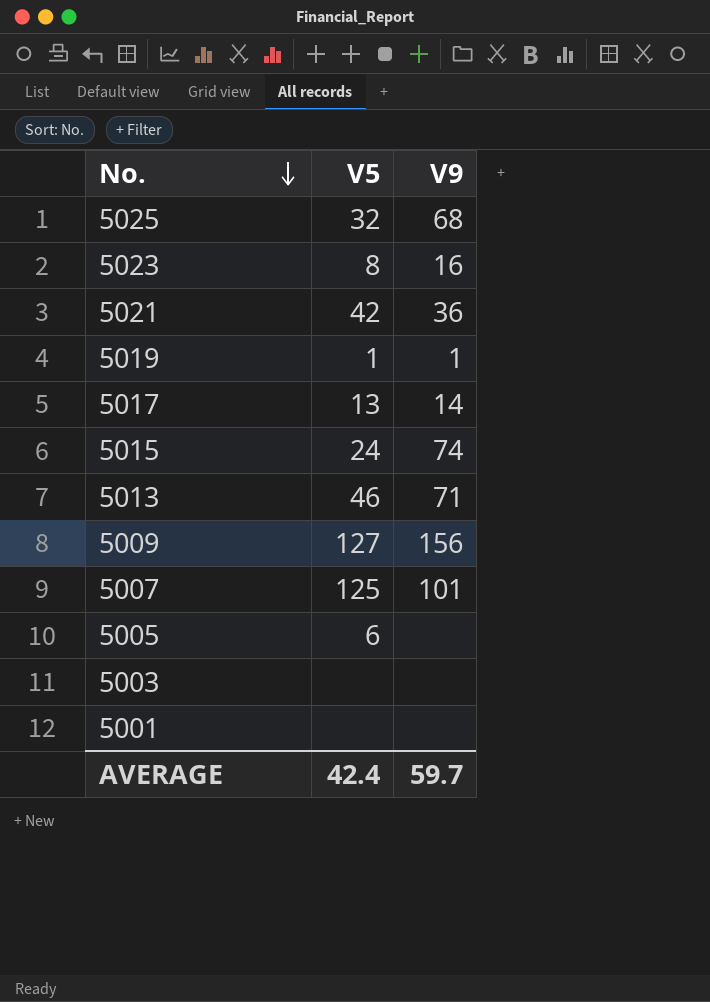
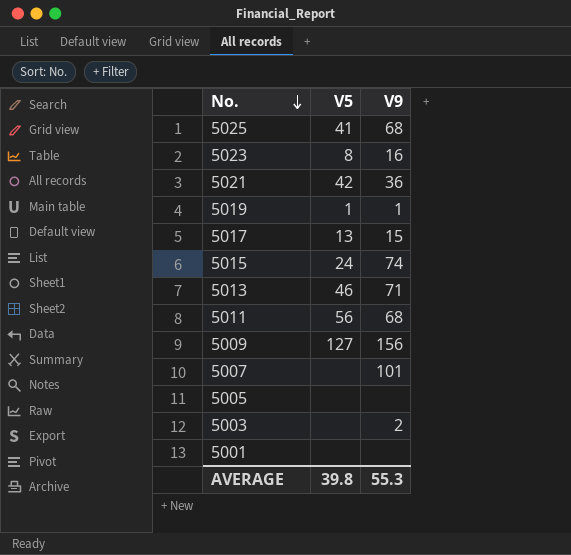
5025 | V5: 32 -> 41
5017 | V9: 14 -> 15
row 5011: none -> 56 | 68
5007 | V5: 125 -> none
5005 | V5: 6 -> none
5003 | V9: none -> 2
AVERAGE | V5: 42.4 -> 39.8
AVERAGE | V9: 59.7 -> 55.3

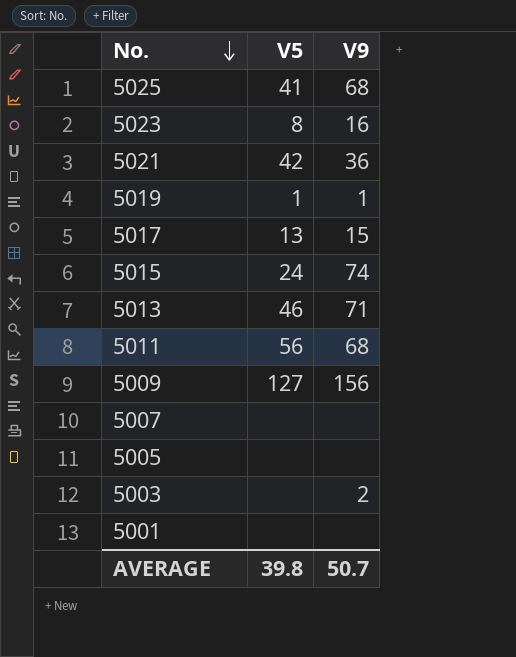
5007 | V9: 101 -> none
AVERAGE | V9: 55.3 -> 50.7

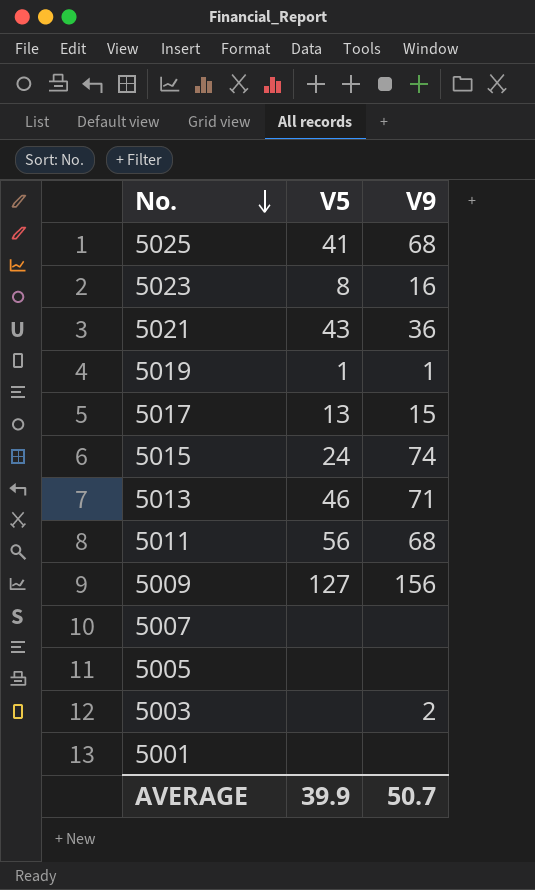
5021 | V5: 42 -> 43
AVERAGE | V5: 39.8 -> 39.9

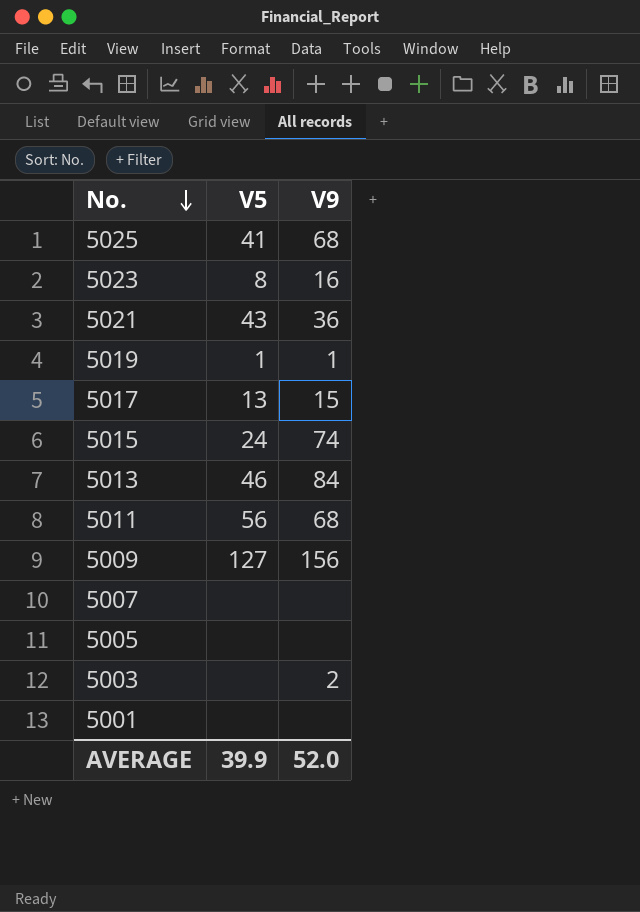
5013 | V9: 71 -> 84
AVERAGE | V9: 50.7 -> 52.0

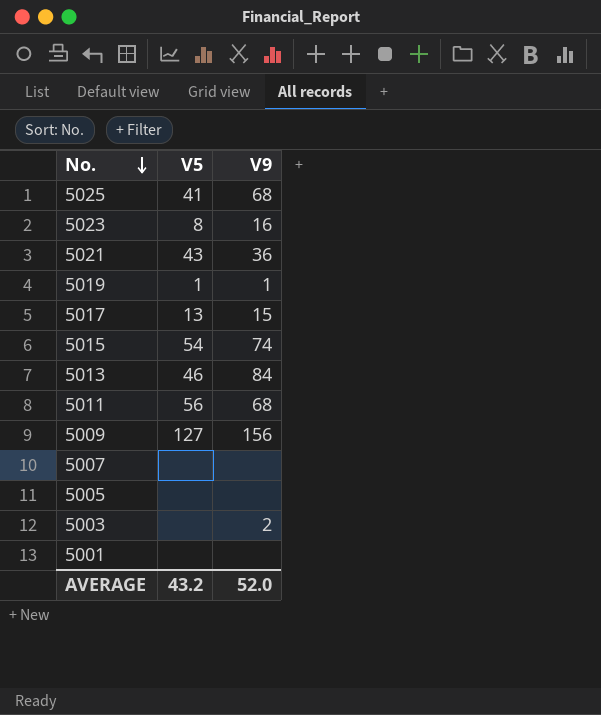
5015 | V5: 24 -> 54
AVERAGE | V5: 39.9 -> 43.2

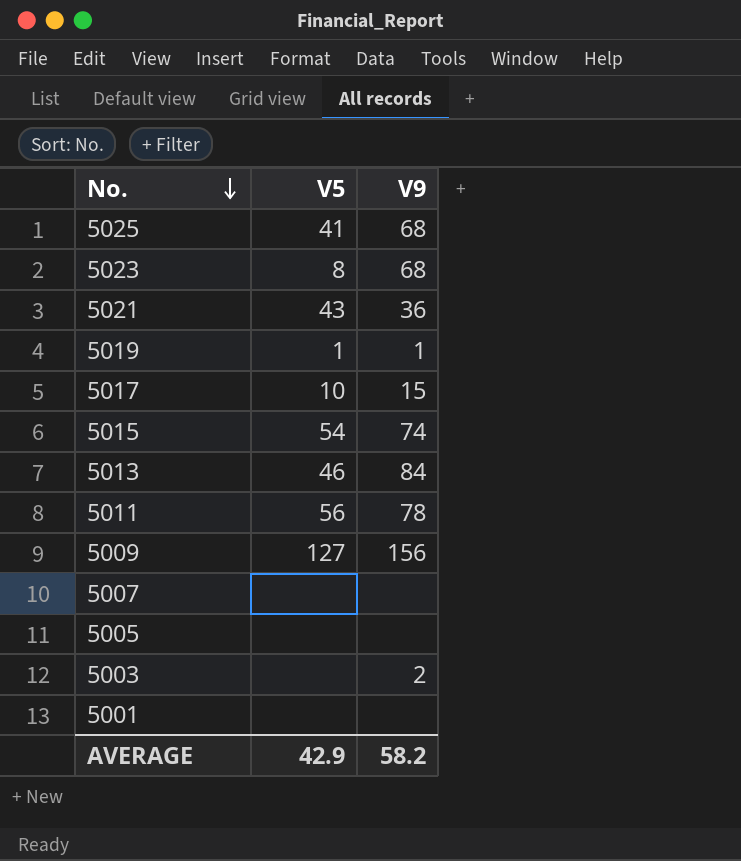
5023 | V9: 16 -> 68
5017 | V5: 13 -> 10
5011 | V9: 68 -> 78
AVERAGE | V5: 43.2 -> 42.9
AVERAGE | V9: 52.0 -> 58.2

